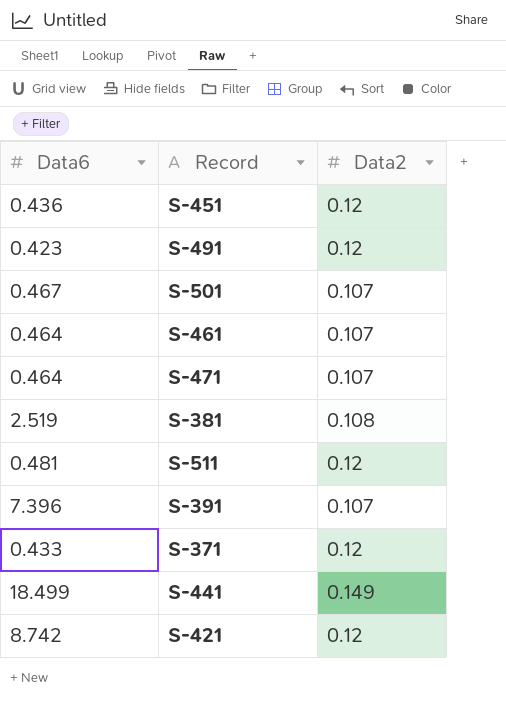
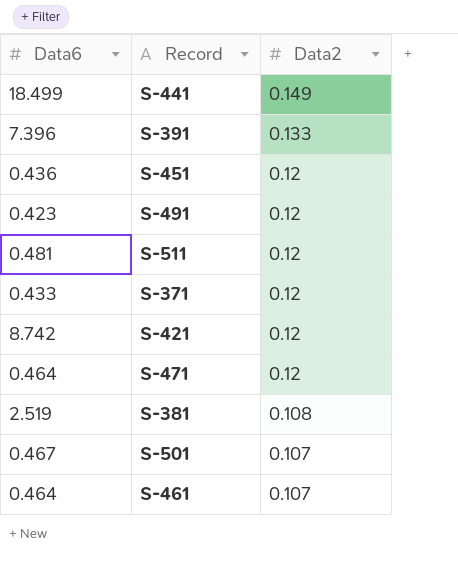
row order: none -> Data2 descending
S-391 | Data2: 0.107 -> 0.133
S-471 | Data2: 0.107 -> 0.12

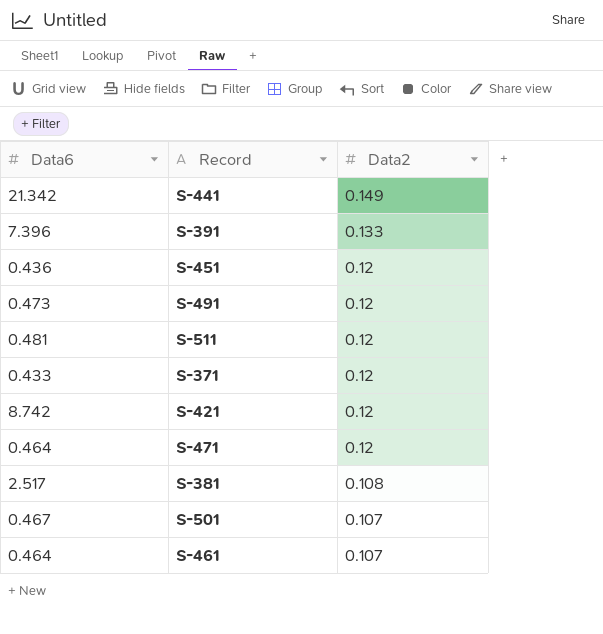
S-441 | Data6: 18.499 -> 21.342
S-491 | Data6: 0.423 -> 0.473
S-381 | Data6: 2.519 -> 2.517

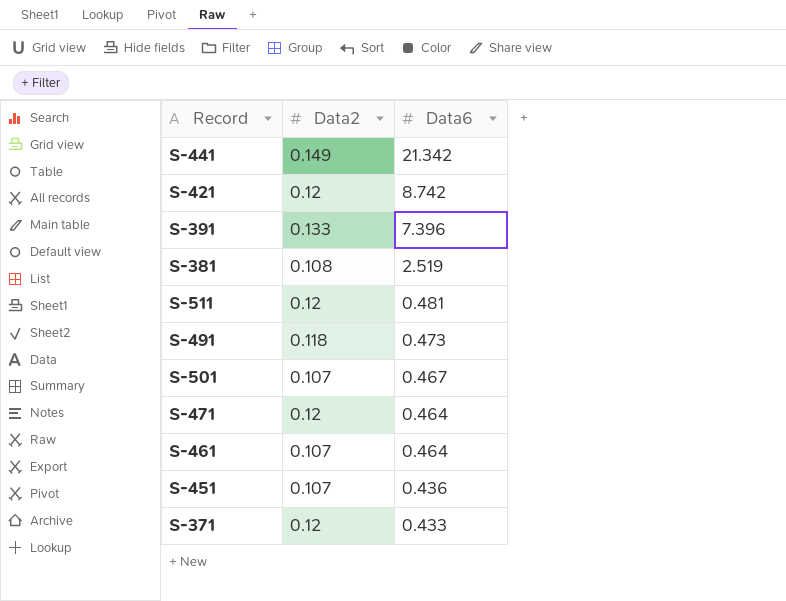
row order: Data2 descending -> Data6 descending
column Data6 | position: 1 -> 3
S-381 | Data6: 2.517 -> 2.519
S-491 | Data2: 0.12 -> 0.118
S-451 | Data2: 0.12 -> 0.107

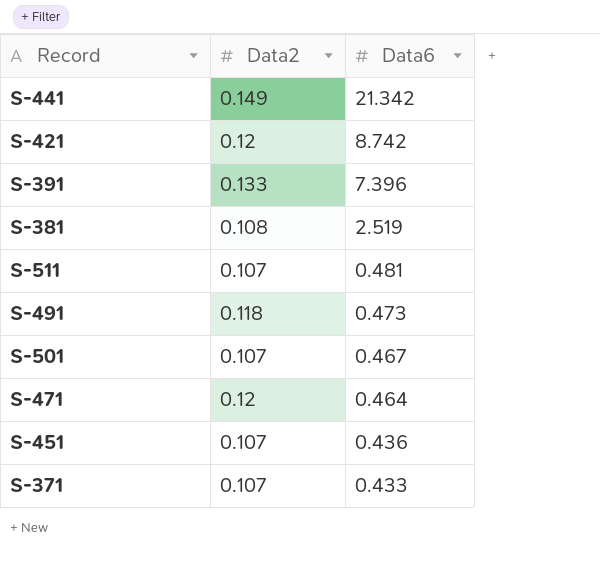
row S-461: 0.107 | 0.464 -> none
S-511 | Data2: 0.12 -> 0.107
S-371 | Data2: 0.12 -> 0.107

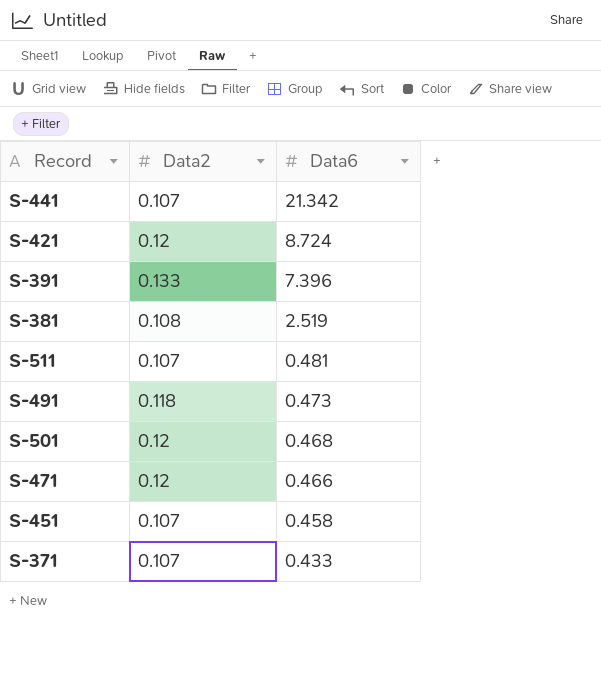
S-441 | Data2: 0.149 -> 0.107
S-421 | Data6: 8.742 -> 8.724
S-501 | Data2: 0.107 -> 0.12
S-501 | Data6: 0.467 -> 0.468
S-471 | Data6: 0.464 -> 0.466
S-451 | Data6: 0.436 -> 0.458

